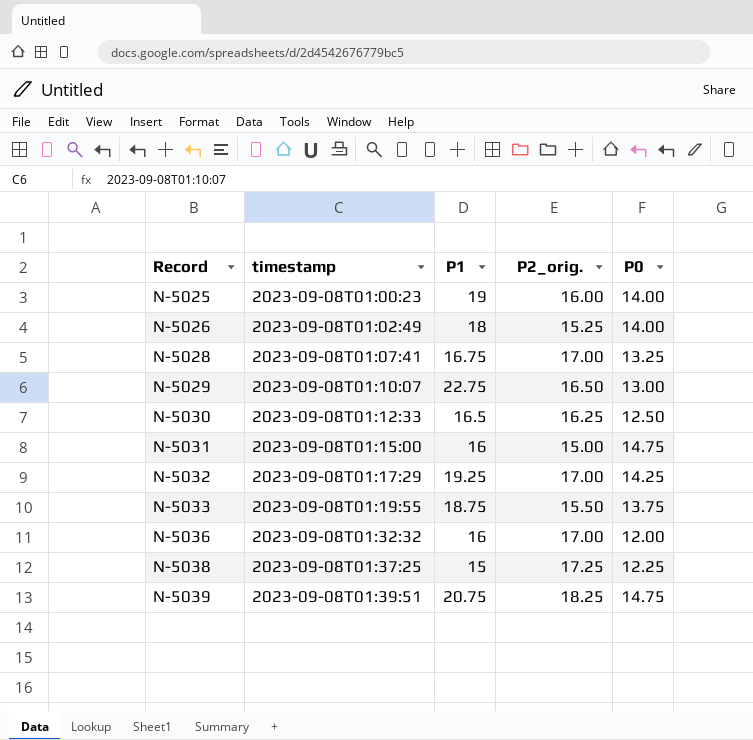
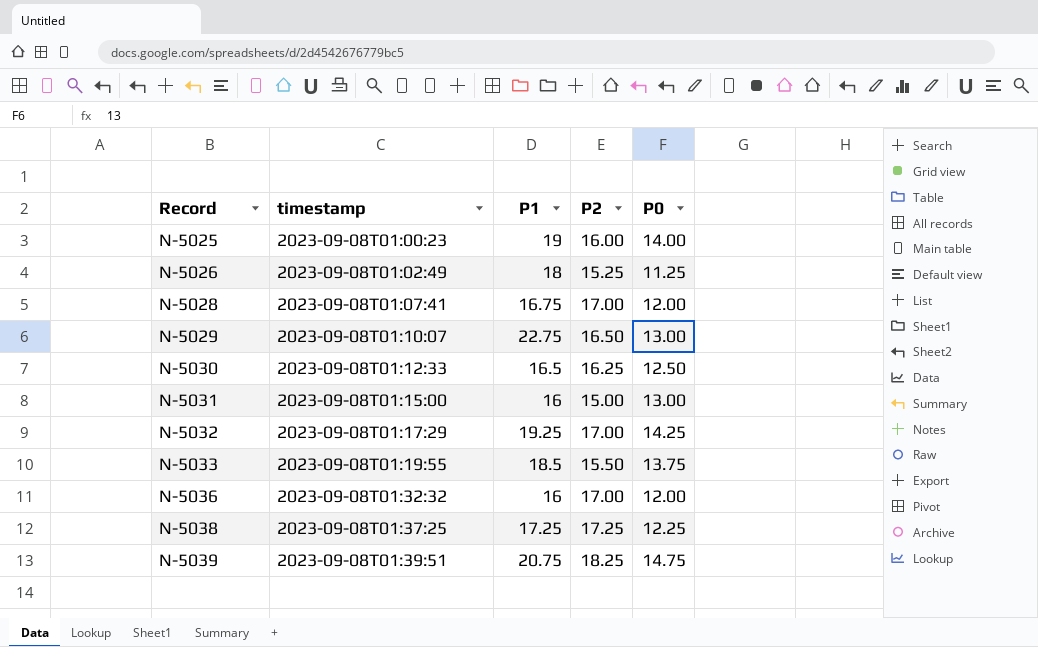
column name: P2_orig. -> P2
N-5026 | P0: 14.00 -> 11.25
N-5028 | P0: 13.25 -> 12.00
N-5031 | P0: 14.75 -> 13.00
N-5033 | P1: 18.75 -> 18.5
N-5038 | P1: 15 -> 17.25

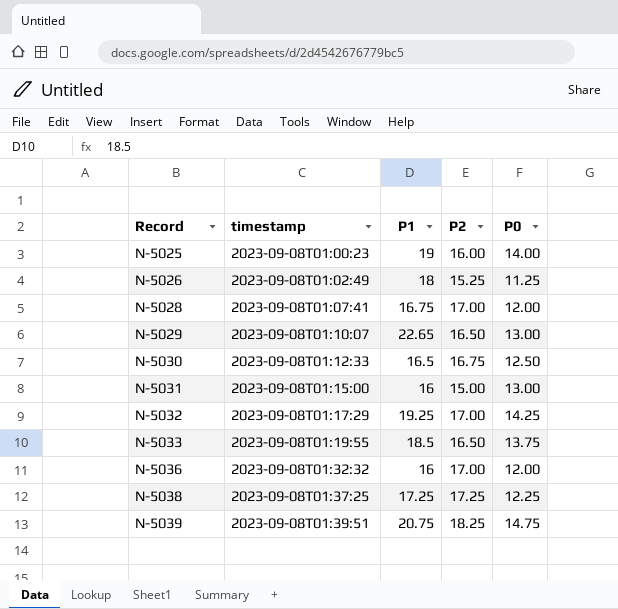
N-5029 | P1: 22.75 -> 22.65
N-5030 | P2: 16.25 -> 16.75
N-5033 | P2: 15.50 -> 16.50

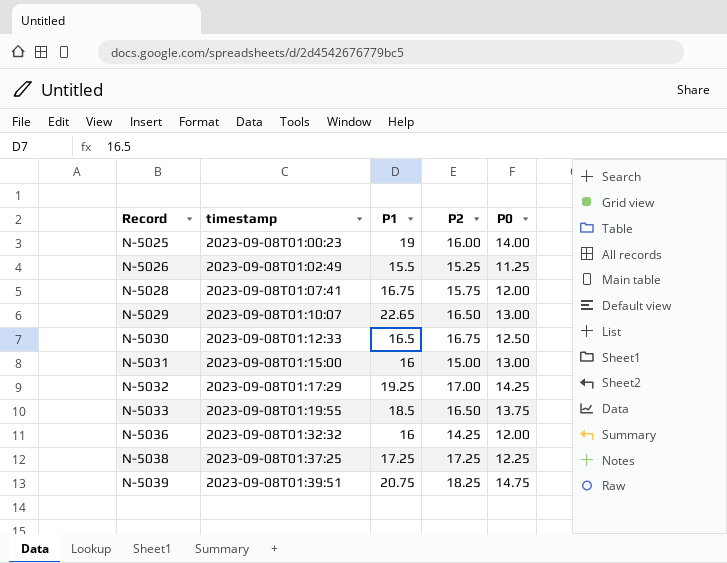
N-5026 | P1: 18 -> 15.5
N-5028 | P2: 17.00 -> 15.75
N-5036 | P2: 17.00 -> 14.25

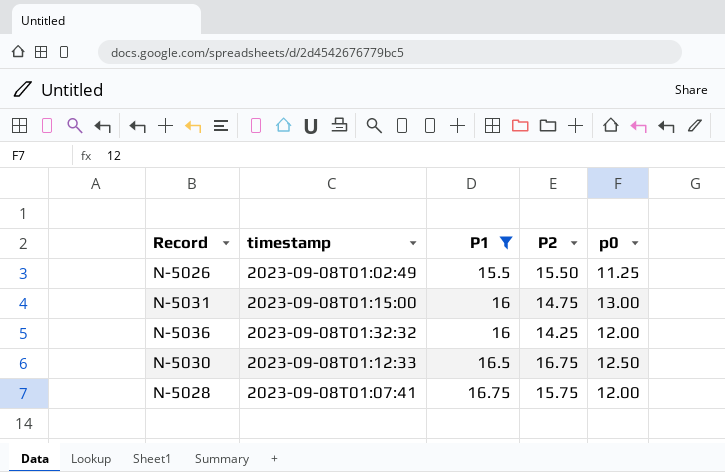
filter: none -> P1 <= 16.75
row order: Record ascending -> P1 ascending
column name: P0 -> p0
N-5026 | P2: 15.25 -> 15.50
N-5031 | P2: 15.00 -> 14.75

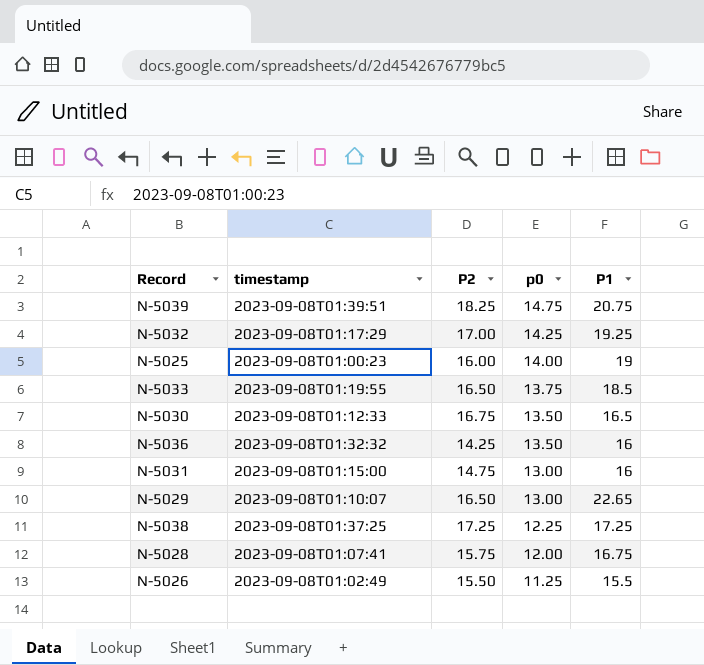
filter: P1 <= 16.75 -> none
row order: P1 ascending -> p0 descending
column P1 | position: 3 -> 5
N-5030 | p0: 12.50 -> 13.50
N-5036 | p0: 12.00 -> 13.50

